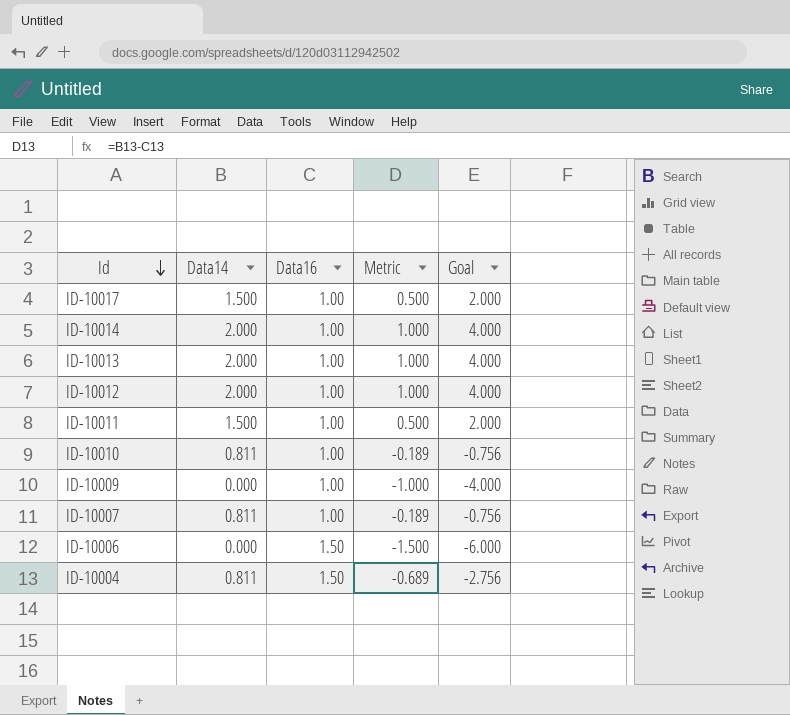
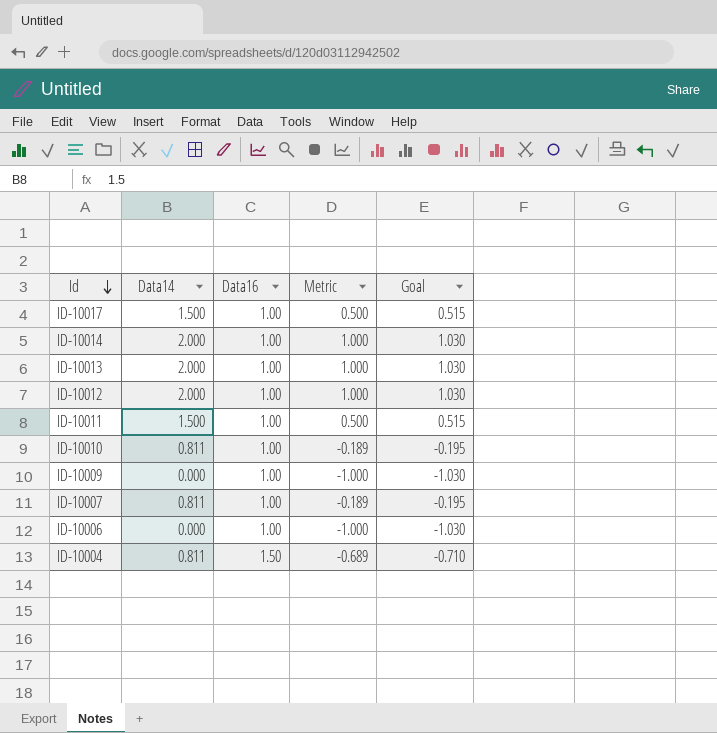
column Goal | formula: [Metric] * 4 -> [Metric] * 1.03
ID-10006 | Data16: 1.50 -> 1.00
ID-10006 | Metric: -1.500 -> -1.000

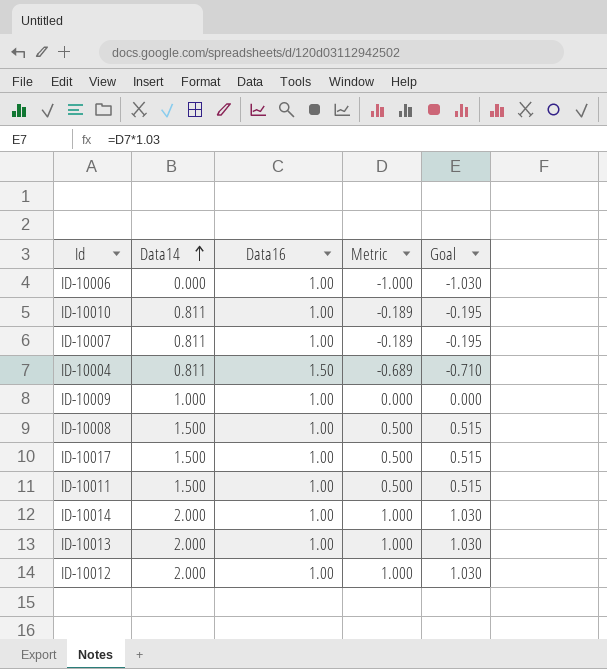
row order: Id descending -> Data14 ascending
ID-10009 | Data14: 0.000 -> 1.000
ID-10009 | Metric: -1.000 -> 0.000
ID-10009 | Goal: -1.030 -> 0.000
row ID-10008: none -> 1.500 | 1.00 | 0.500 | 0.515

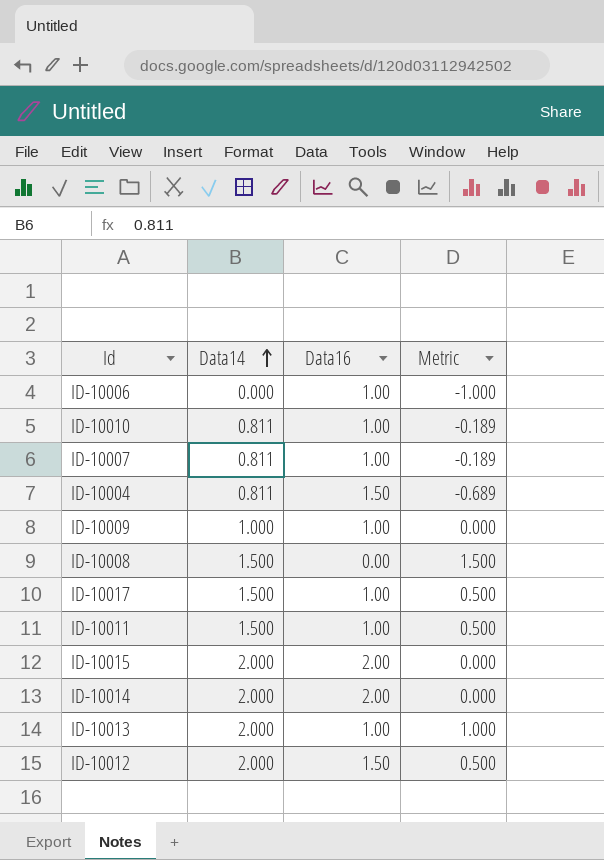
column Goal | formula: [Metric] * 1.03 -> none
ID-10008 | Data16: 1.00 -> 0.00
ID-10008 | Metric: 0.500 -> 1.500
row ID-10015: none -> 2.000 | 2.00 | 0.000
ID-10014 | Data16: 1.00 -> 2.00
ID-10014 | Metric: 1.000 -> 0.000
ID-10012 | Data16: 1.00 -> 1.50
ID-10012 | Metric: 1.000 -> 0.500

